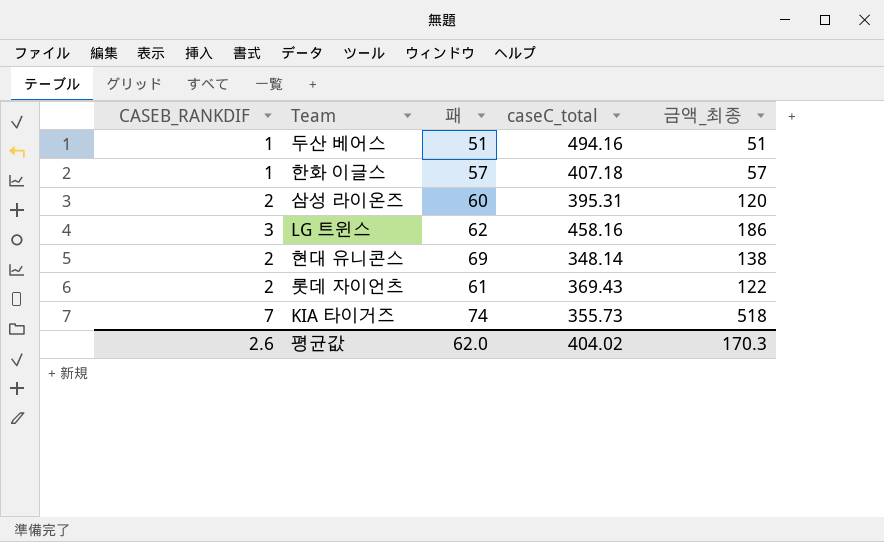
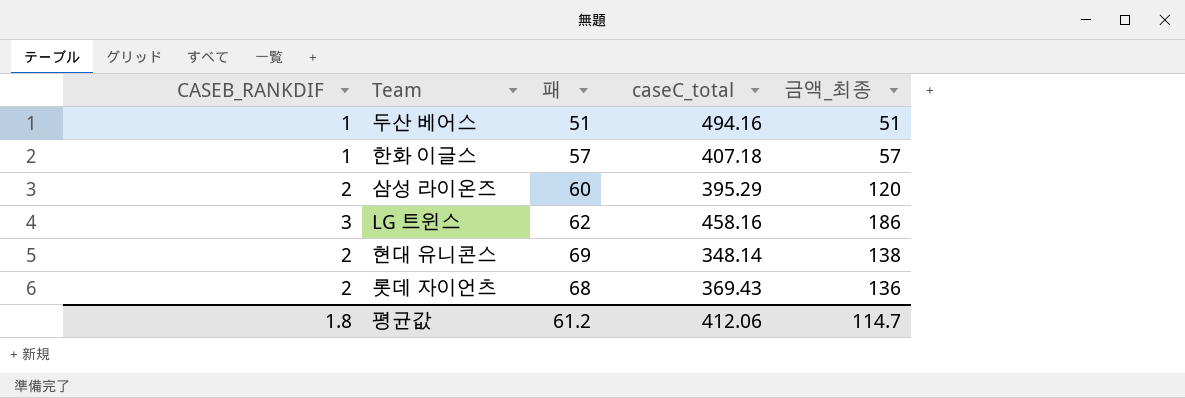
row KIA 타이거즈: 7 | 74 | 355.73 | 518 -> none
삼성 라이온즈 | caseC_total: 395.31 -> 395.29
롯데 자이언츠 | 패: 61 -> 68
롯데 자이언츠 | 금액_최종: 122 -> 136
평균값 | CASEB_RANKDIF: 2.6 -> 1.8
평균값 | 패: 62.0 -> 61.2
평균값 | caseC_total: 404.02 -> 412.06
평균값 | 금액_최종: 170.3 -> 114.7

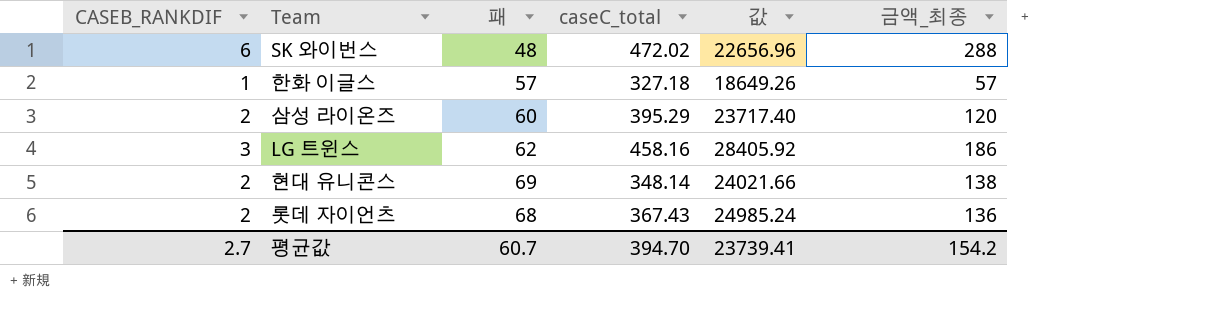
column 값 | formula: none -> [패] * [caseC_total]
row 두산 베어스: 1 | 51 | 494.16 | 51 -> none
row SK 와이번스: none -> 6 | 48 | 472.02 | 22656.96 | 288
한화 이글스 | caseC_total: 407.18 -> 327.18
롯데 자이언츠 | caseC_total: 369.43 -> 367.43
평균값 | CASEB_RANKDIF: 1.8 -> 2.7
평균값 | 패: 61.2 -> 60.7
평균값 | caseC_total: 412.06 -> 394.70
평균값 | 금액_최종: 114.7 -> 154.2

